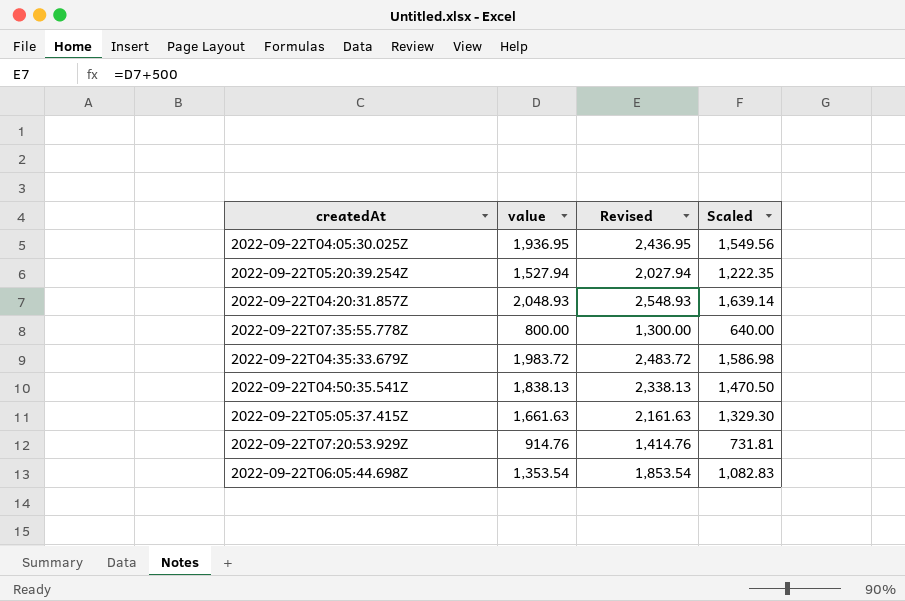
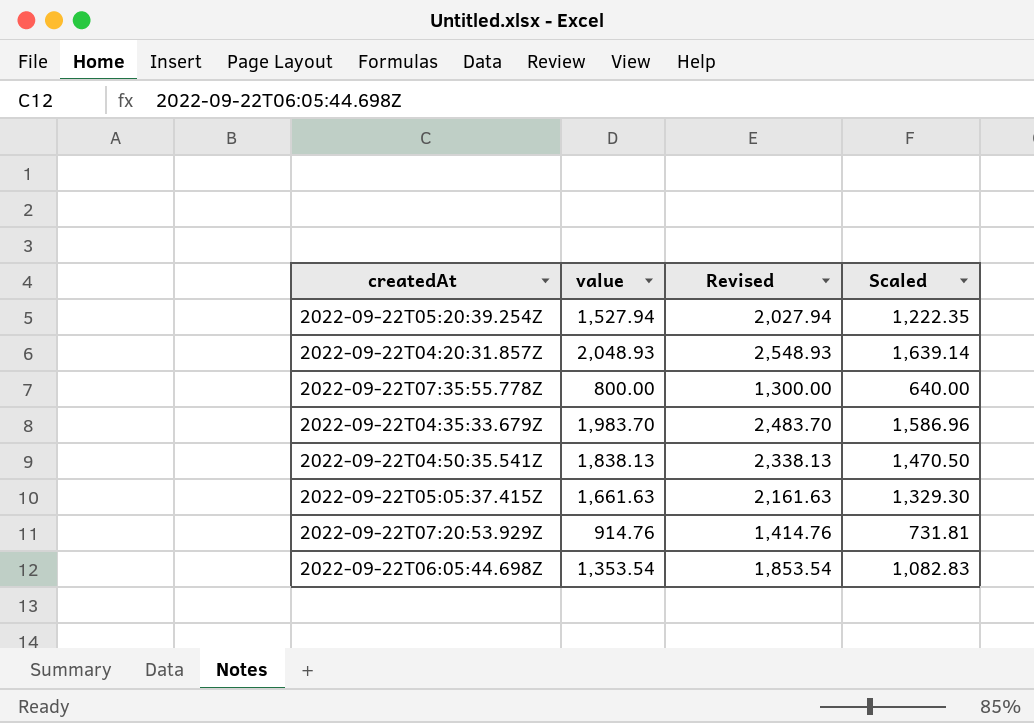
row 2022-09-22T04:05:30.025Z: 1,936.95 | 2,436.95 | 1,549.56 -> none
2022-09-22T04:35:33.679Z | value: 1,983.72 -> 1,983.70
2022-09-22T04:35:33.679Z | Revised: 2,483.72 -> 2,483.70
2022-09-22T04:35:33.679Z | Scaled: 1,586.98 -> 1,586.96

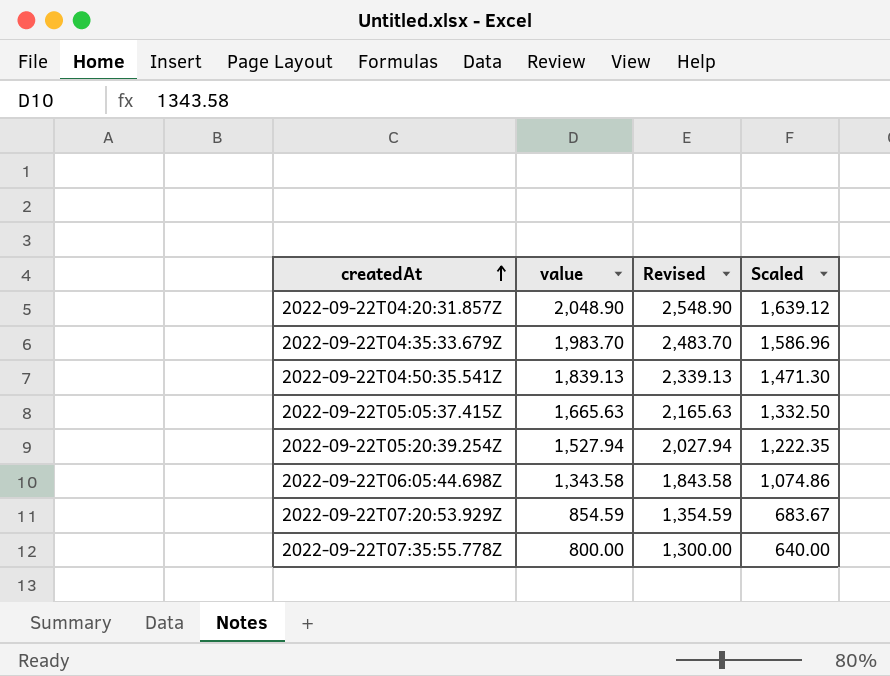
row order: none -> createdAt ascending
2022-09-22T04:20:31.857Z | value: 2,048.93 -> 2,048.90
2022-09-22T04:20:31.857Z | Revised: 2,548.93 -> 2,548.90
2022-09-22T04:20:31.857Z | Scaled: 1,639.14 -> 1,639.12
2022-09-22T04:50:35.541Z | value: 1,838.13 -> 1,839.13
2022-09-22T04:50:35.541Z | Revised: 2,338.13 -> 2,339.13
2022-09-22T04:50:35.541Z | Scaled: 1,470.50 -> 1,471.30
2022-09-22T05:05:37.415Z | value: 1,661.63 -> 1,665.63
2022-09-22T05:05:37.415Z | Revised: 2,161.63 -> 2,165.63
2022-09-22T05:05:37.415Z | Scaled: 1,329.30 -> 1,332.50
2022-09-22T06:05:44.698Z | value: 1,353.54 -> 1,343.58
2022-09-22T06:05:44.698Z | Revised: 1,853.54 -> 1,843.58
2022-09-22T06:05:44.698Z | Scaled: 1,082.83 -> 1,074.86
2022-09-22T07:20:53.929Z | value: 914.76 -> 854.59
2022-09-22T07:20:53.929Z | Revised: 1,414.76 -> 1,354.59
2022-09-22T07:20:53.929Z | Scaled: 731.81 -> 683.67

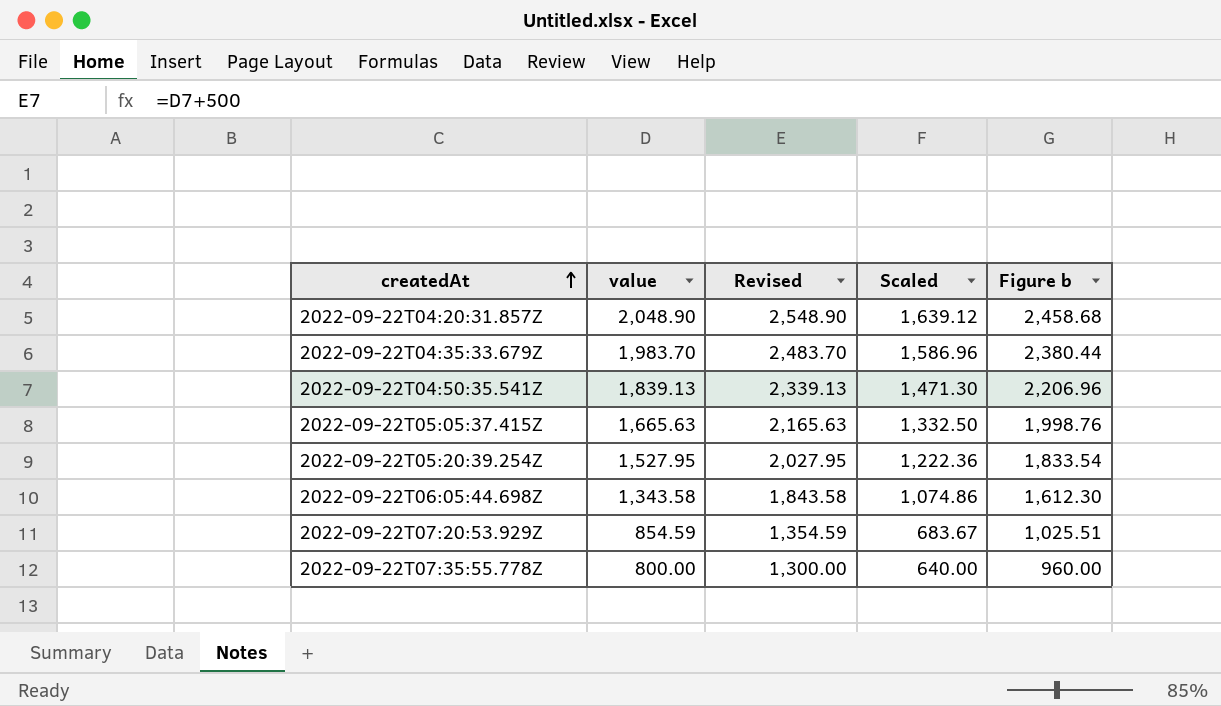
column Figure b | formula: none -> [value] * 1.2
2022-09-22T05:20:39.254Z | value: 1,527.94 -> 1,527.95
2022-09-22T05:20:39.254Z | Revised: 2,027.94 -> 2,027.95
2022-09-22T05:20:39.254Z | Scaled: 1,222.35 -> 1,222.36

